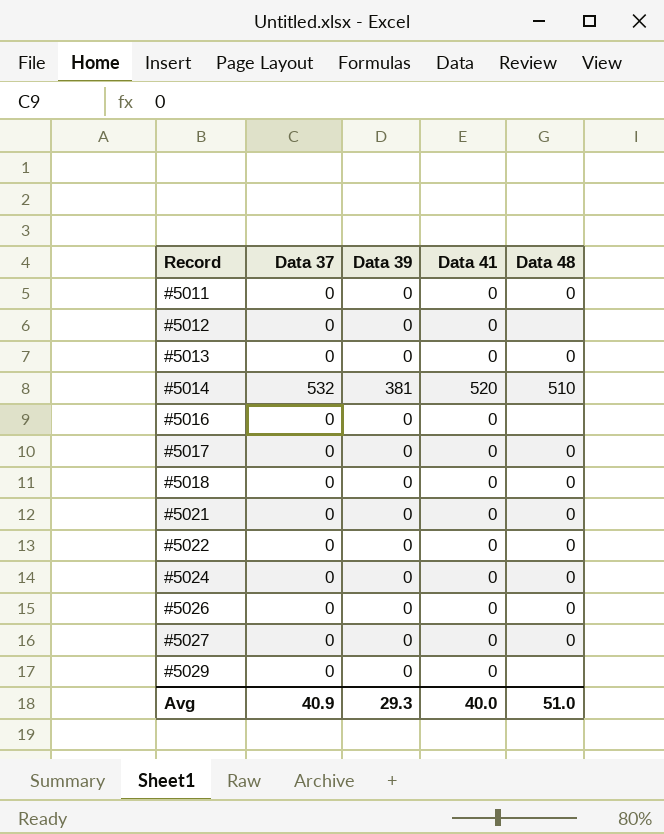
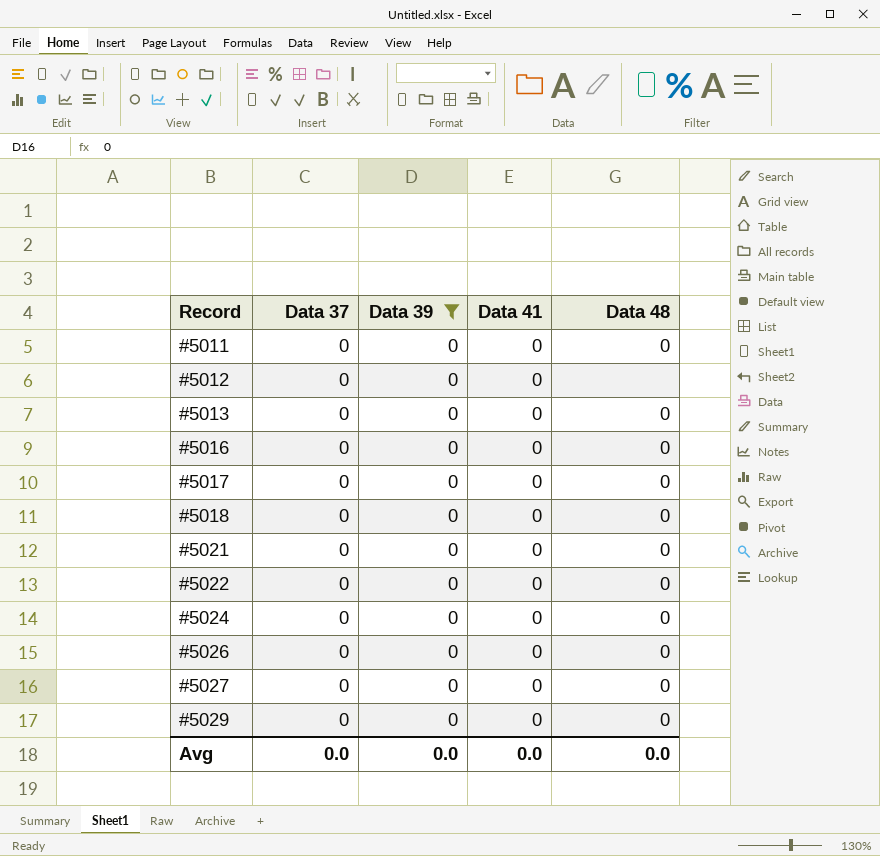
filter: none -> Data 39 = 0
#5016 | Data 48: none -> 0
#5029 | Data 48: none -> 0
Avg | Data 37: 40.9 -> 0.0
Avg | Data 39: 29.3 -> 0.0
Avg | Data 41: 40.0 -> 0.0
Avg | Data 48: 51.0 -> 0.0

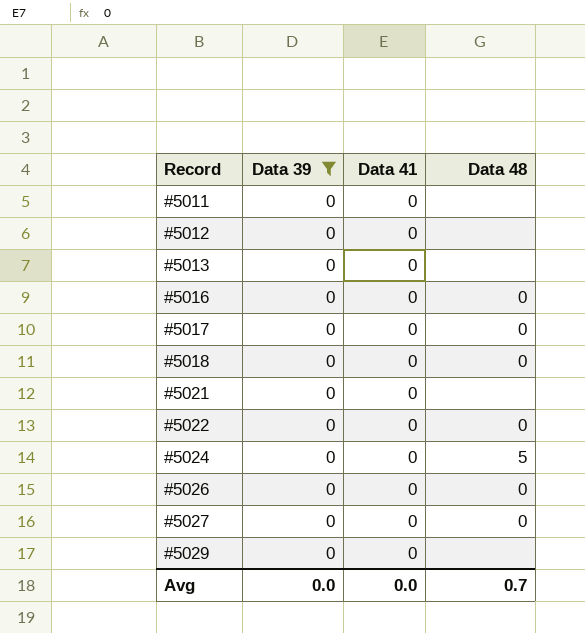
column Data 37 | position: 2 -> none
#5011 | Data 48: 0 -> none
#5013 | Data 48: 0 -> none
#5021 | Data 48: 0 -> none
#5024 | Data 48: 0 -> 5
#5029 | Data 48: 0 -> none
Avg | Data 48: 0.0 -> 0.7

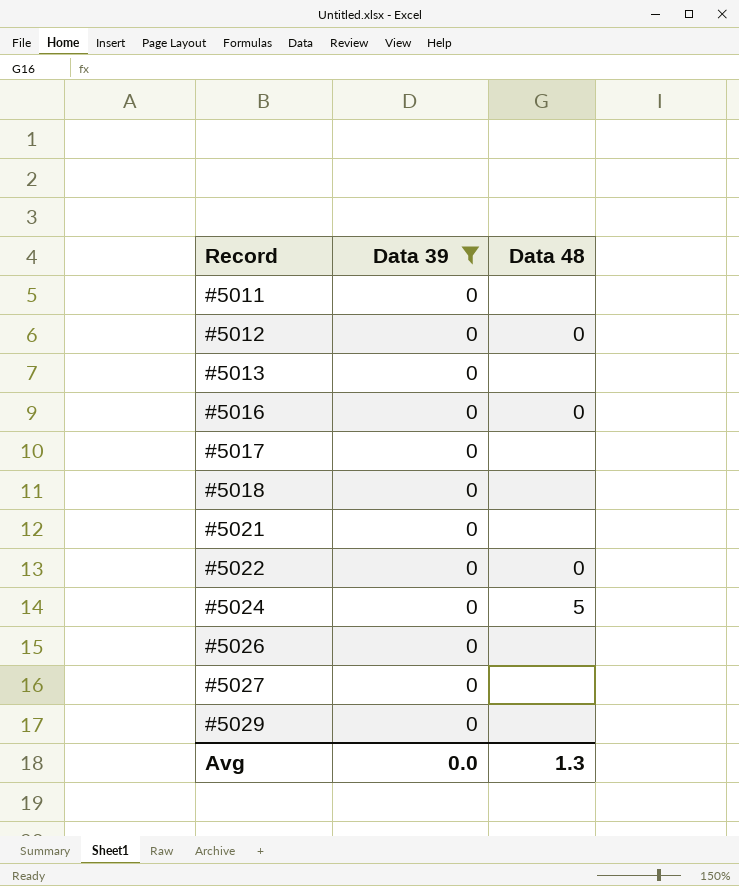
column Data 41 | position: 3 -> none
#5012 | Data 48: none -> 0
#5017 | Data 48: 0 -> none
#5018 | Data 48: 0 -> none
#5026 | Data 48: 0 -> none
#5027 | Data 48: 0 -> none
Avg | Data 48: 0.7 -> 1.3

